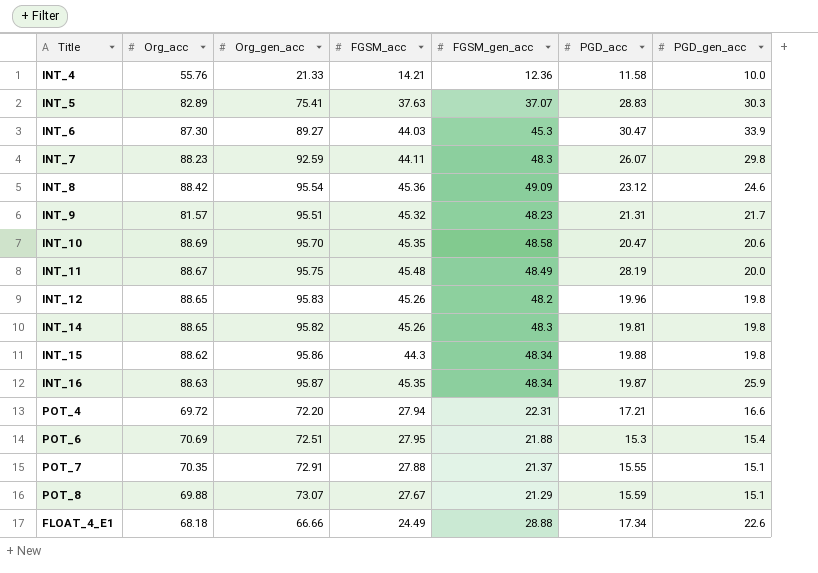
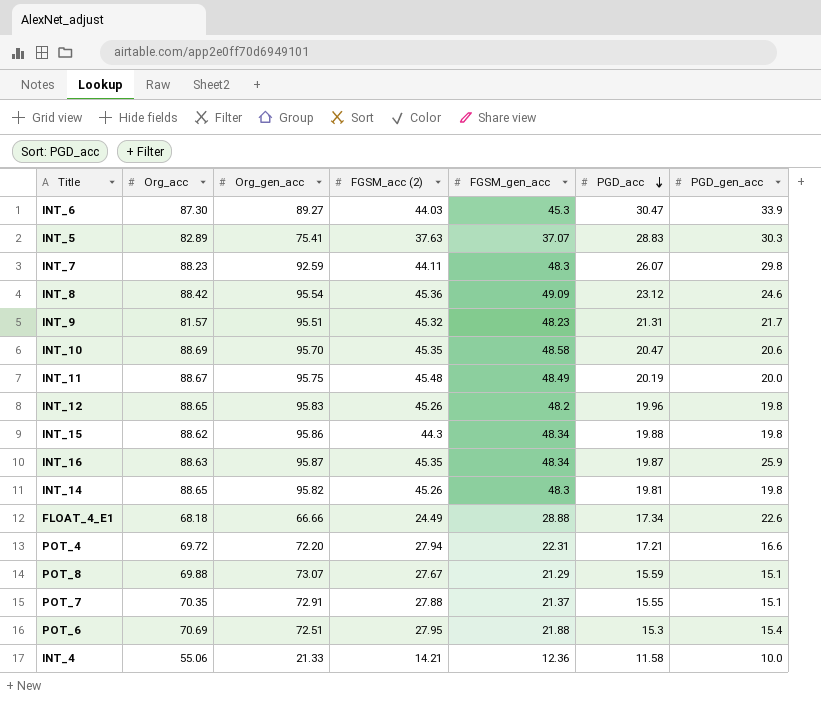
row order: none -> PGD_acc descending
column name: FGSM_acc -> FGSM_acc (2)
INT_11 | PGD_acc: 28.19 -> 20.19
INT_4 | Org_acc: 55.76 -> 55.06

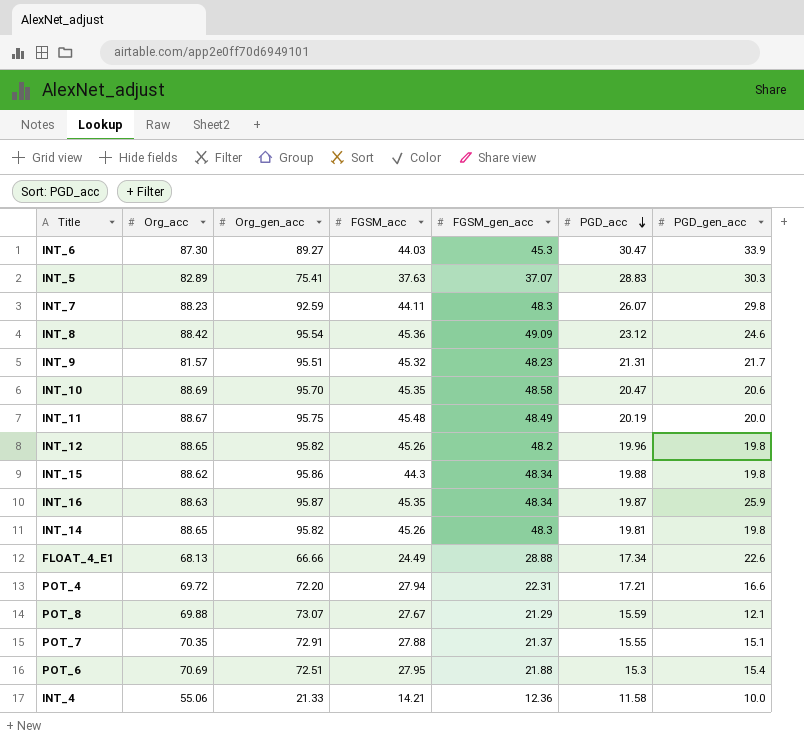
column name: FGSM_acc (2) -> FGSM_acc
INT_12 | Org_gen_acc: 95.83 -> 95.82
FLOAT_4_E1 | Org_acc: 68.18 -> 68.13
POT_8 | PGD_gen_acc: 15.1 -> 12.1

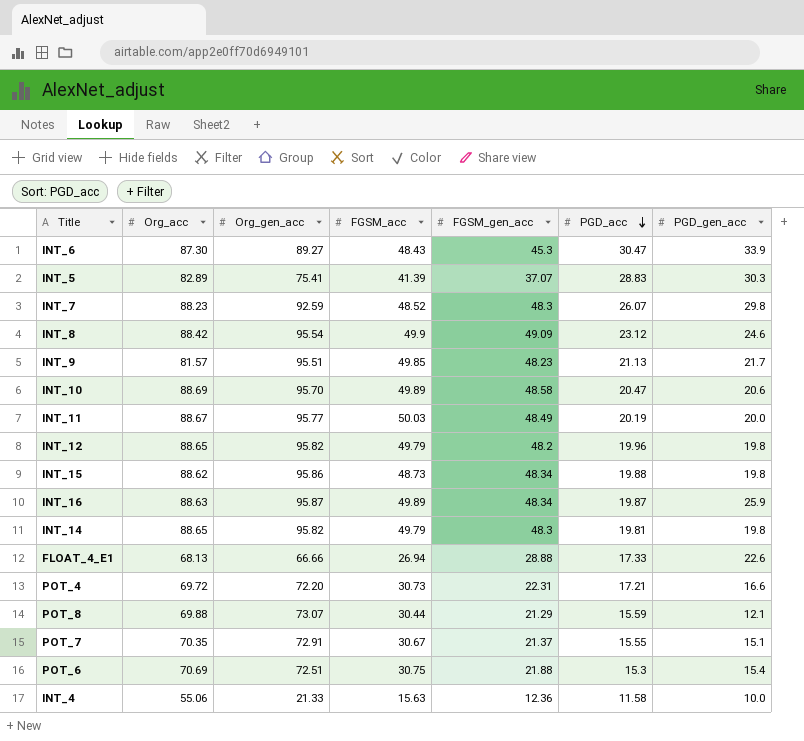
INT_6 | FGSM_acc: 44.03 -> 48.43
INT_5 | FGSM_acc: 37.63 -> 41.39
INT_7 | FGSM_acc: 44.11 -> 48.52
INT_8 | FGSM_acc: 45.36 -> 49.9
INT_9 | FGSM_acc: 45.32 -> 49.85
INT_9 | PGD_acc: 21.31 -> 21.13
INT_10 | FGSM_acc: 45.35 -> 49.89
INT_11 | Org_gen_acc: 95.75 -> 95.77
INT_11 | FGSM_acc: 45.48 -> 50.03
INT_12 | FGSM_acc: 45.26 -> 49.79
INT_15 | FGSM_acc: 44.3 -> 48.73
INT_16 | FGSM_acc: 45.35 -> 49.89
INT_14 | FGSM_acc: 45.26 -> 49.79
FLOAT_4_E1 | FGSM_acc: 24.49 -> 26.94
FLOAT_4_E1 | PGD_acc: 17.34 -> 17.33
POT_4 | FGSM_acc: 27.94 -> 30.73
POT_8 | FGSM_acc: 27.67 -> 30.44
POT_7 | FGSM_acc: 27.88 -> 30.67
POT_6 | FGSM_acc: 27.95 -> 30.75
INT_4 | FGSM_acc: 14.21 -> 15.63

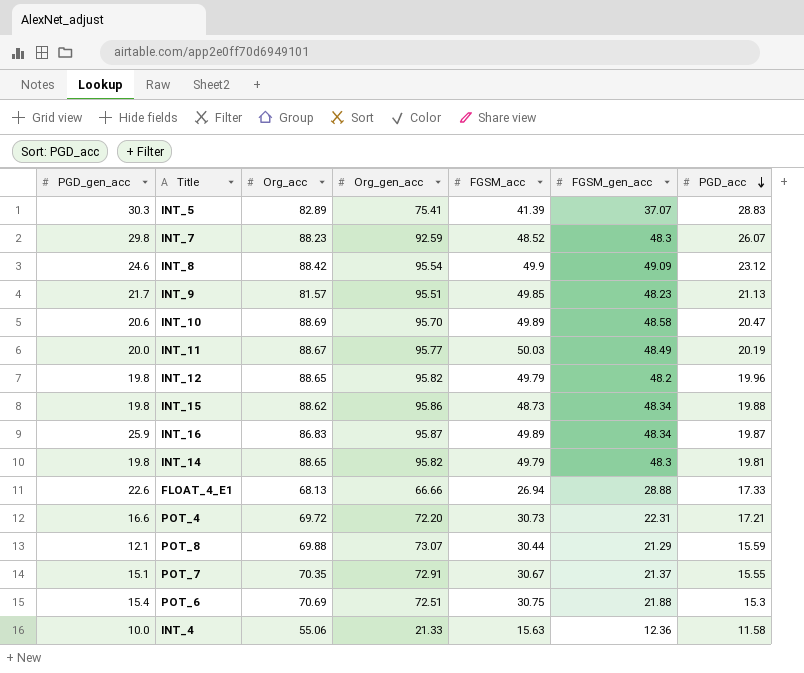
column PGD_gen_acc | position: 7 -> 1
row INT_6: 87.30 | 89.27 | 48.43 | 45.3 | 30.47 | 33.9 -> none
INT_16 | Org_acc: 88.63 -> 86.83

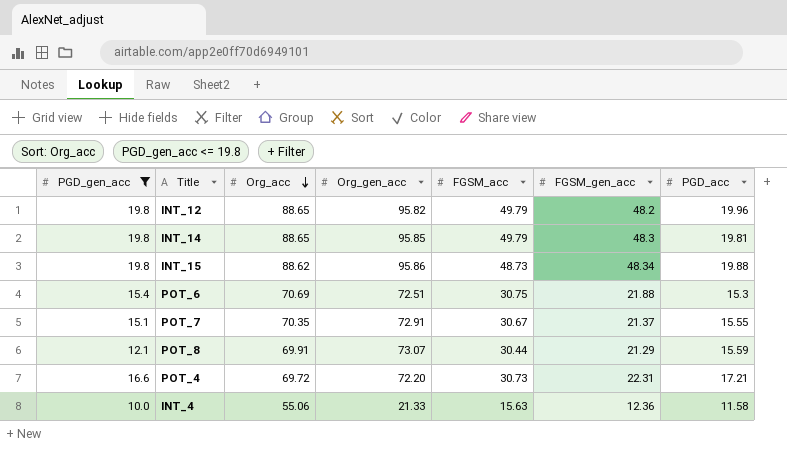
filter: none -> PGD_gen_acc <= 19.8
row order: PGD_acc descending -> Org_acc descending
INT_14 | Org_gen_acc: 95.82 -> 95.85
POT_8 | Org_acc: 69.88 -> 69.91

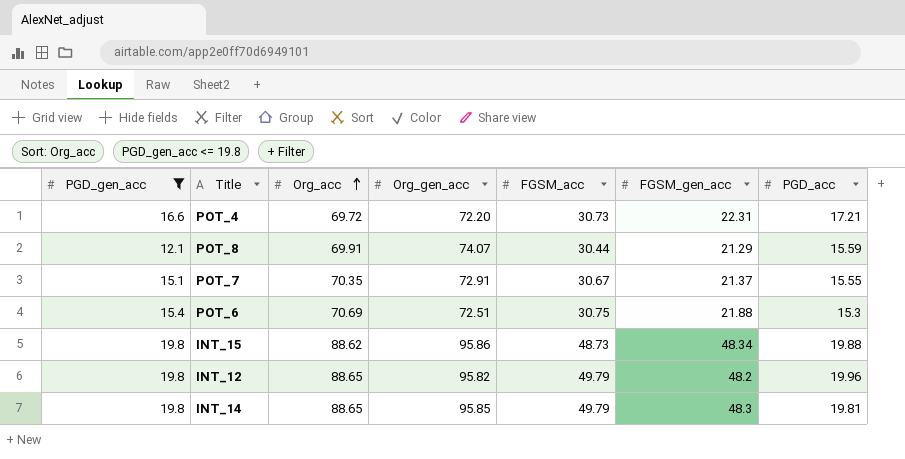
row order: Org_acc descending -> Org_acc ascending
row INT_4: 10.0 | 55.06 | 21.33 | 15.63 | 12.36 | 11.58 -> none
POT_8 | Org_gen_acc: 73.07 -> 74.07

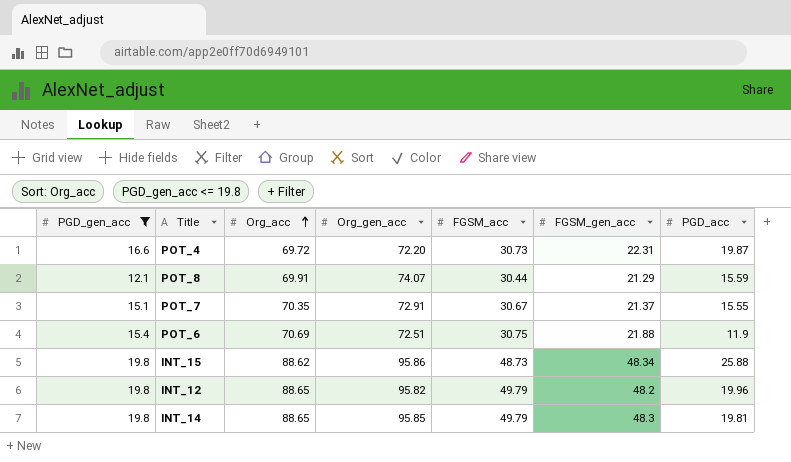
POT_4 | PGD_acc: 17.21 -> 19.87
POT_6 | PGD_acc: 15.3 -> 11.9
INT_15 | PGD_acc: 19.88 -> 25.88

